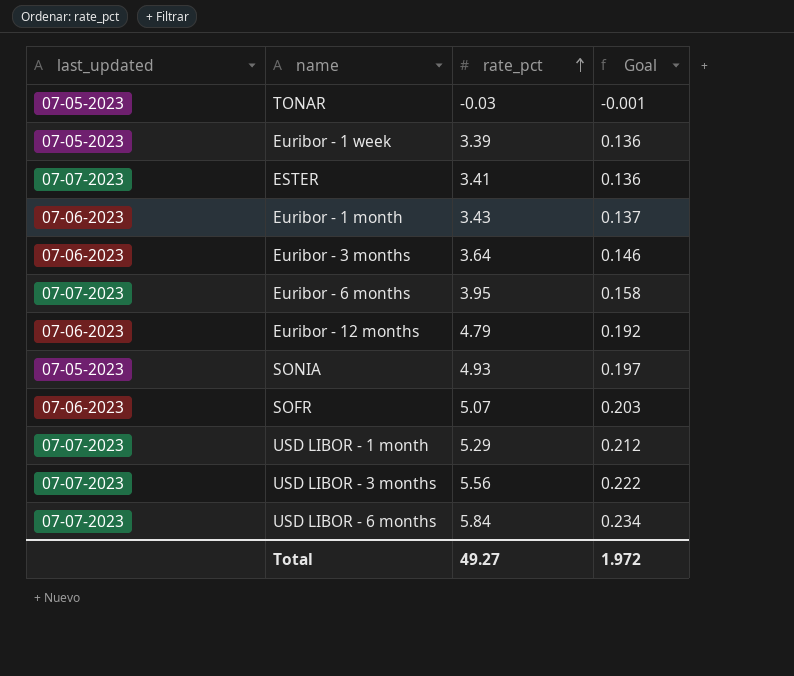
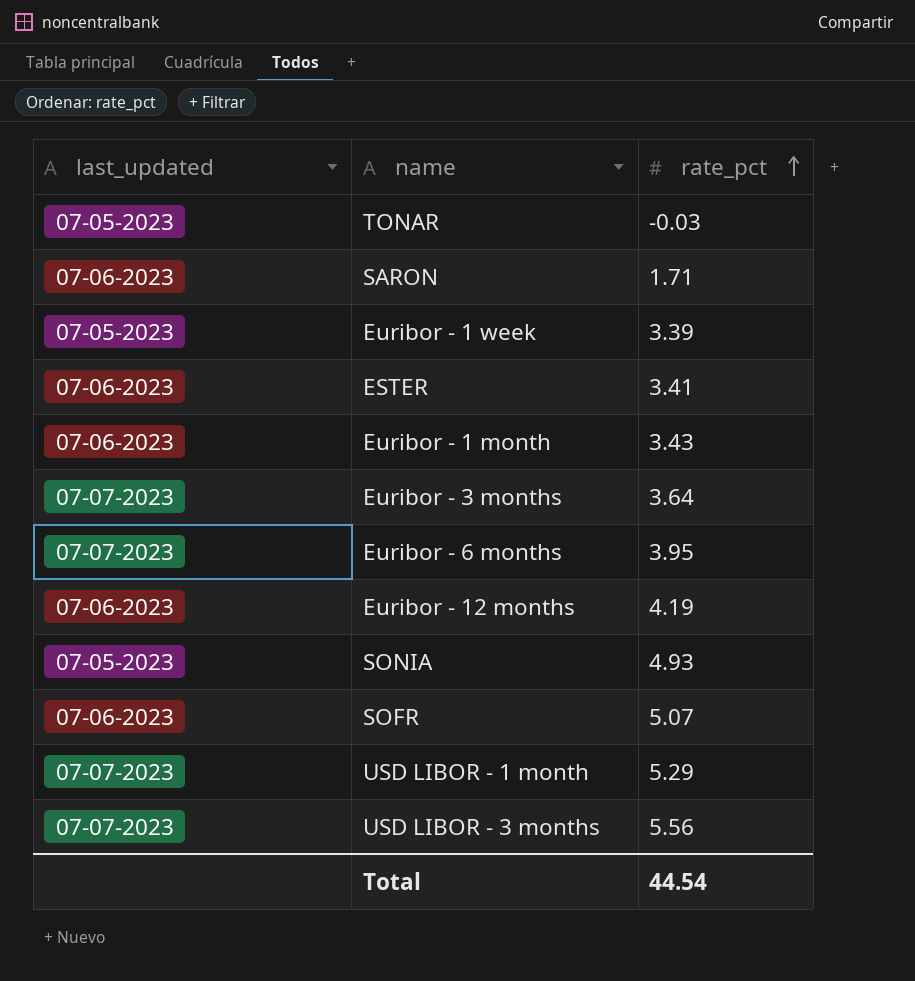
column Goal | formula: [rate_pct] * 0.04 -> none
row USD LIBOR - 6 months: 07-07-2023 | 5.84 | 0.234 -> none
row SARON: none -> 07-06-2023 | 1.71
ESTER | last_updated: 07-07-2023 -> 07-06-2023
Euribor - 3 months | last_updated: 07-06-2023 -> 07-07-2023
Euribor - 12 months | rate_pct: 4.79 -> 4.19
Total | rate_pct: 49.27 -> 44.54

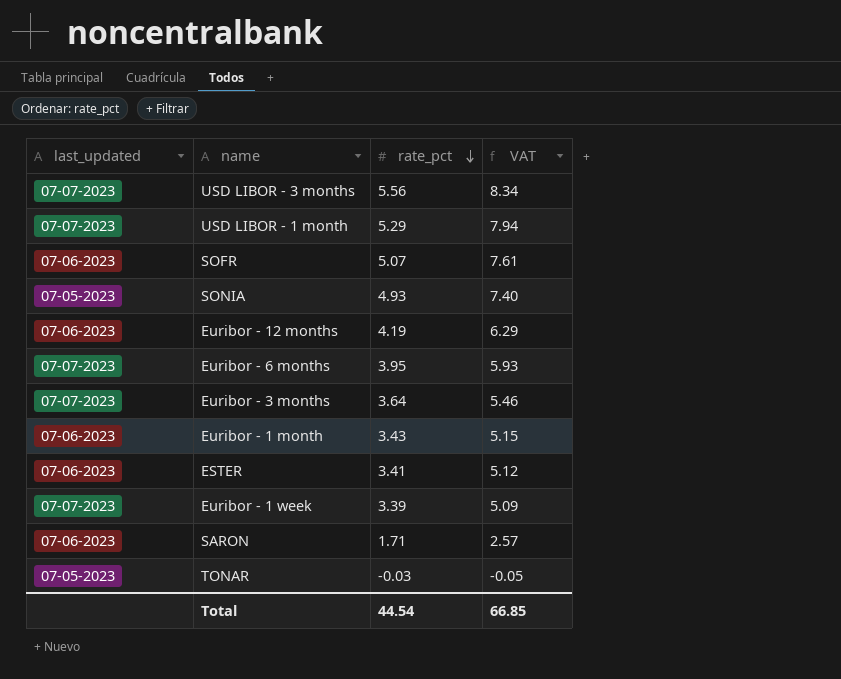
row order: rate_pct ascending -> rate_pct descending
column VAT | formula: none -> [rate_pct] * 1.5
Euribor - 1 week | last_updated: 07-05-2023 -> 07-07-2023

